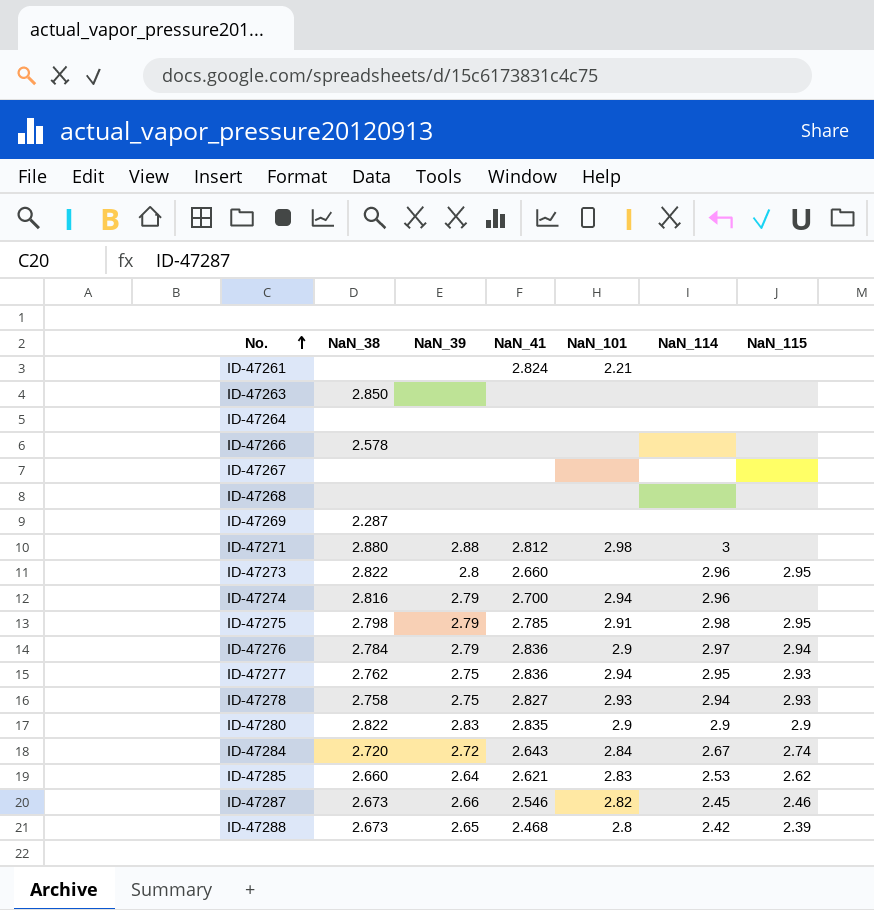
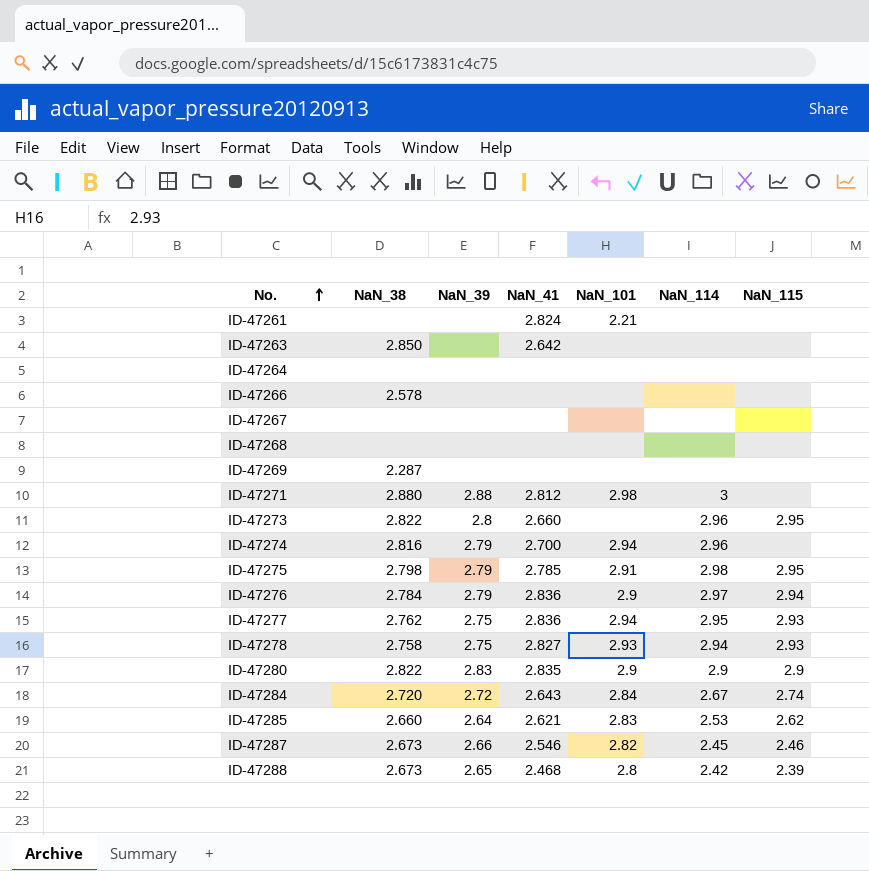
ID-47263 | NaN_41: none -> 2.642

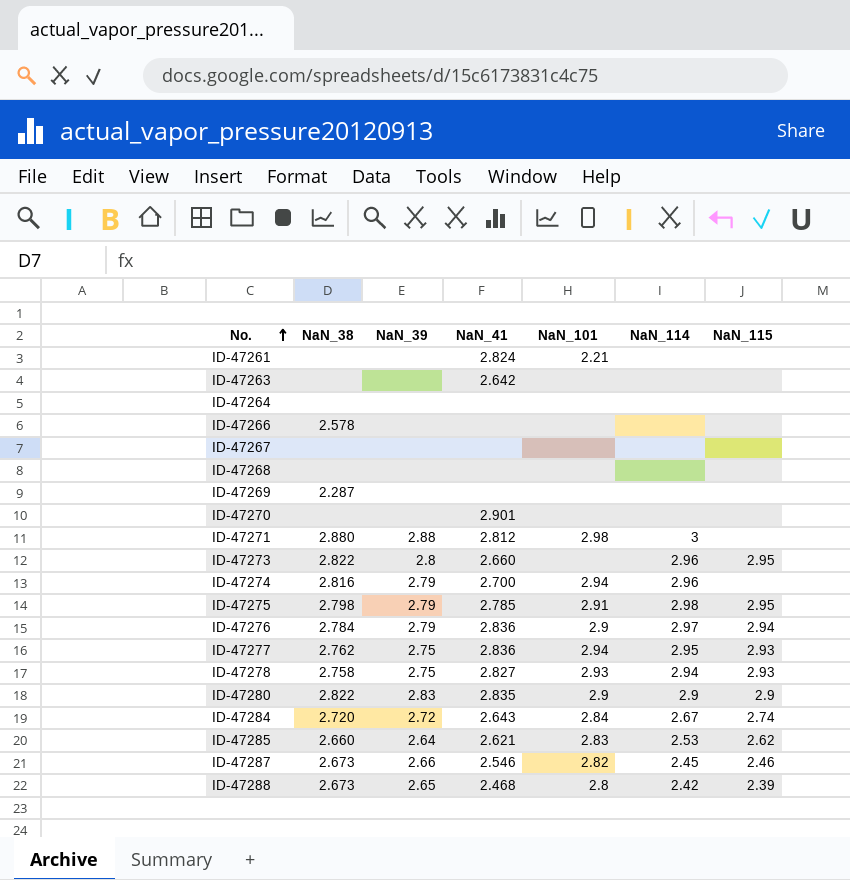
ID-47263 | NaN_38: 2.850 -> none
row ID-47270: none -> none | none | 2.901 | none | none | none

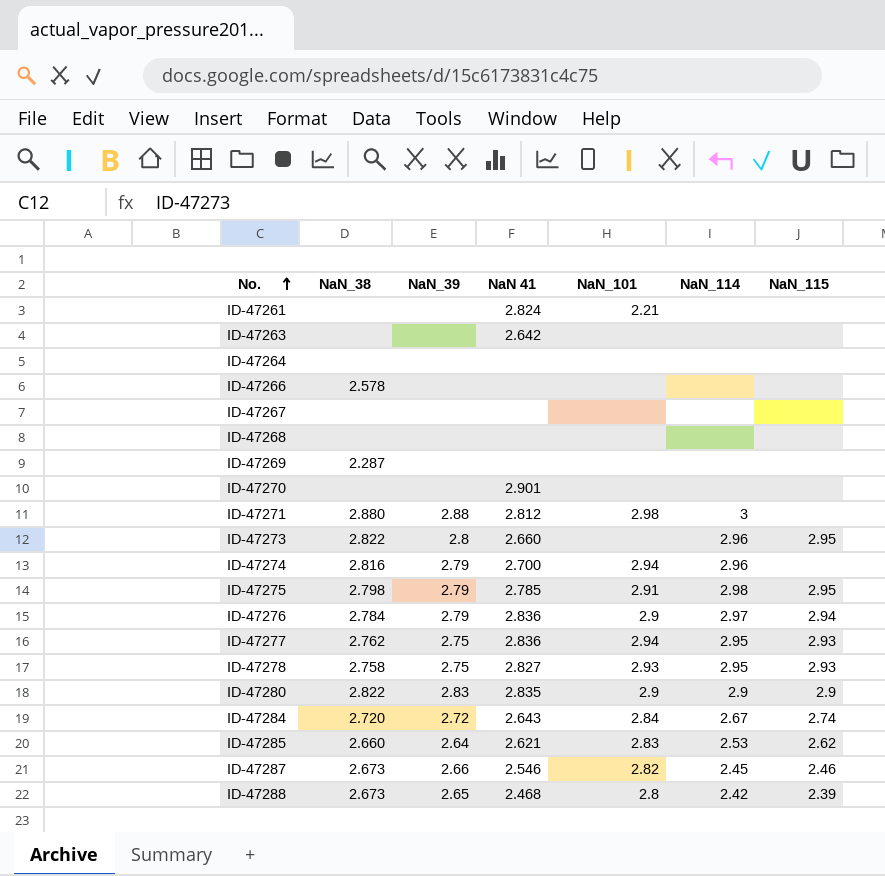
column name: NaN_41 -> NaN 41
ID-47278 | NaN_114: 2.94 -> 2.95

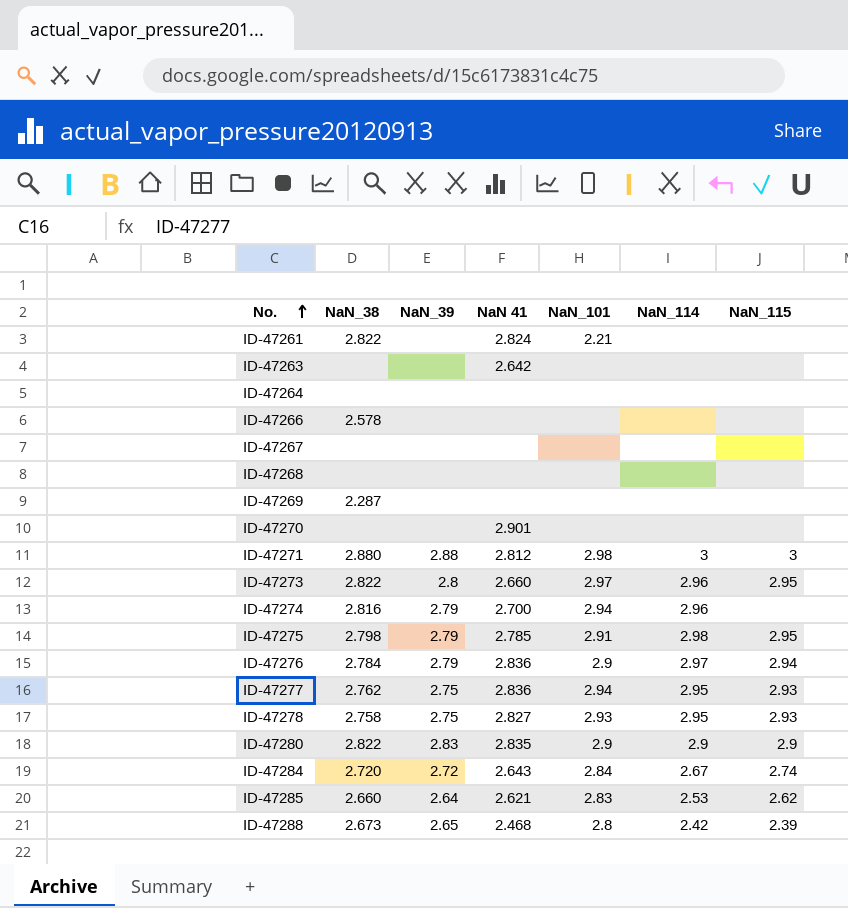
row ID-47287: 2.673 | 2.66 | 2.546 | 2.82 | 2.45 | 2.46 -> none
ID-47261 | NaN_38: none -> 2.822
ID-47271 | NaN_115: none -> 3
ID-47273 | NaN_101: none -> 2.97

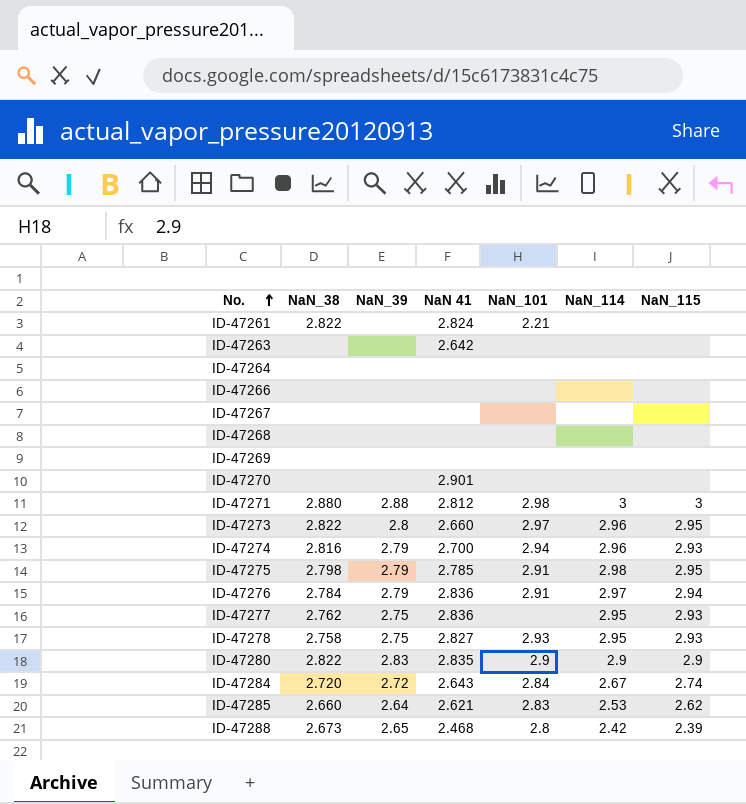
ID-47266 | NaN_38: 2.578 -> none
ID-47269 | NaN_38: 2.287 -> none
ID-47274 | NaN_115: none -> 2.93
ID-47276 | NaN_101: 2.9 -> 2.91
ID-47277 | NaN_101: 2.94 -> none

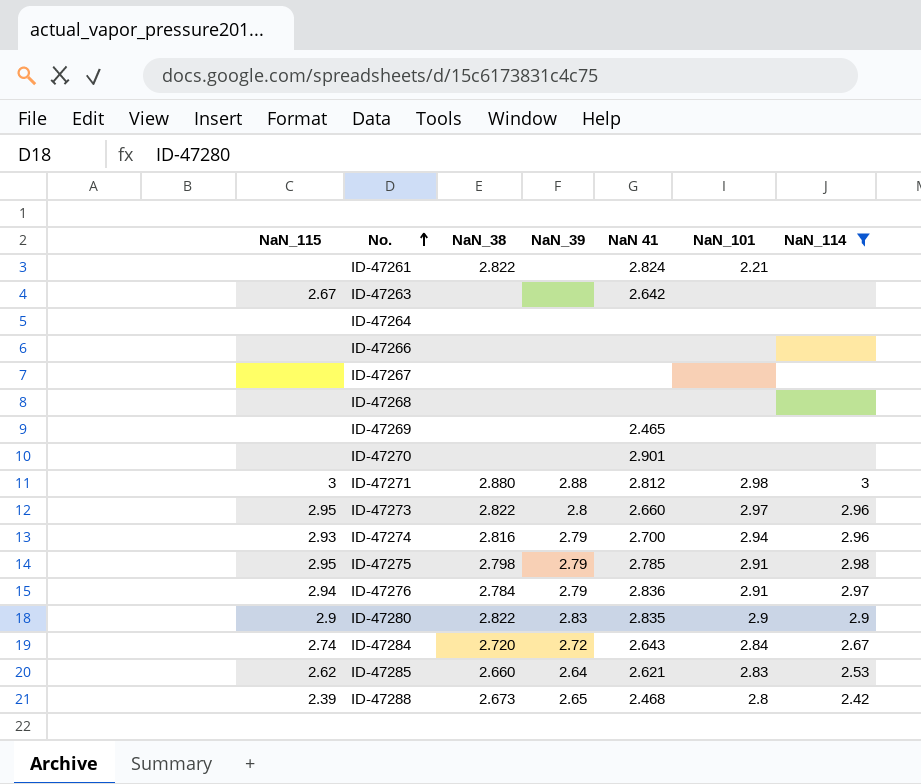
filter: none -> NaN_114 != 2.95
column NaN_115 | position: 7 -> 1
ID-47263 | NaN_115: none -> 2.67
ID-47269 | NaN 41: none -> 2.465

